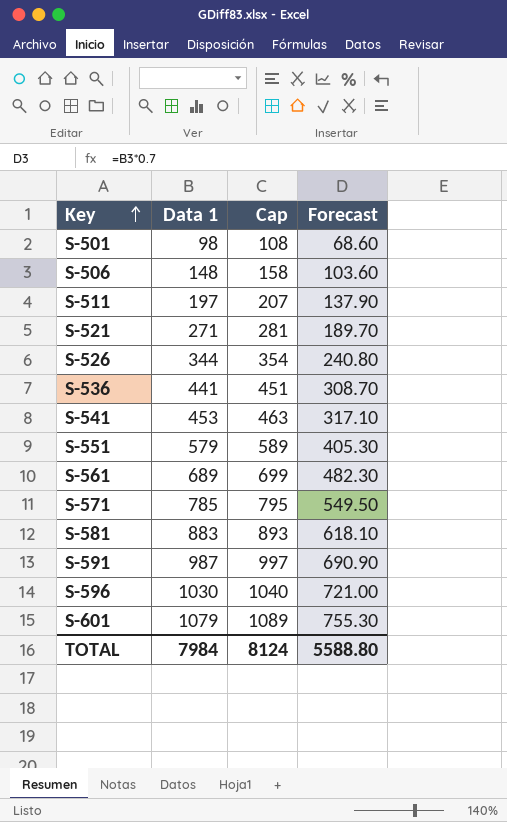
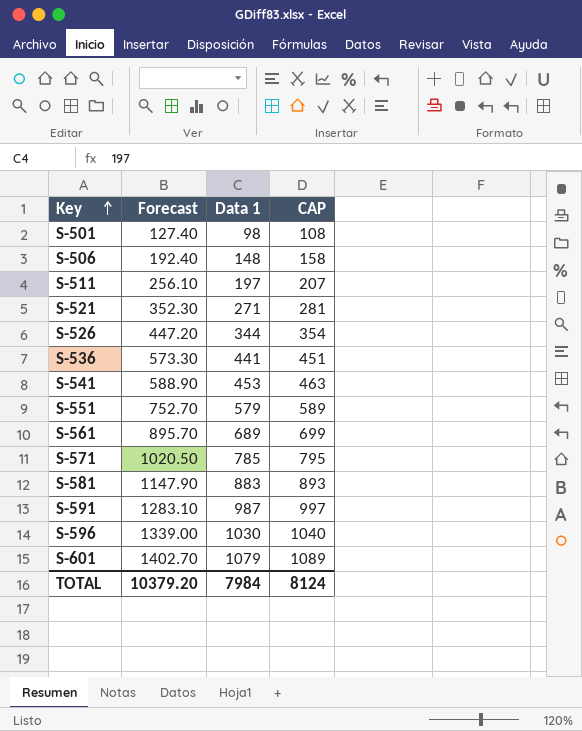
column Forecast | formula: [Data 1] * 0.7 -> [Data 1] * 1.3
column Forecast | position: 4 -> 2
column name: Cap -> CAP
TOTAL | Forecast: 5588.80 -> 10379.20

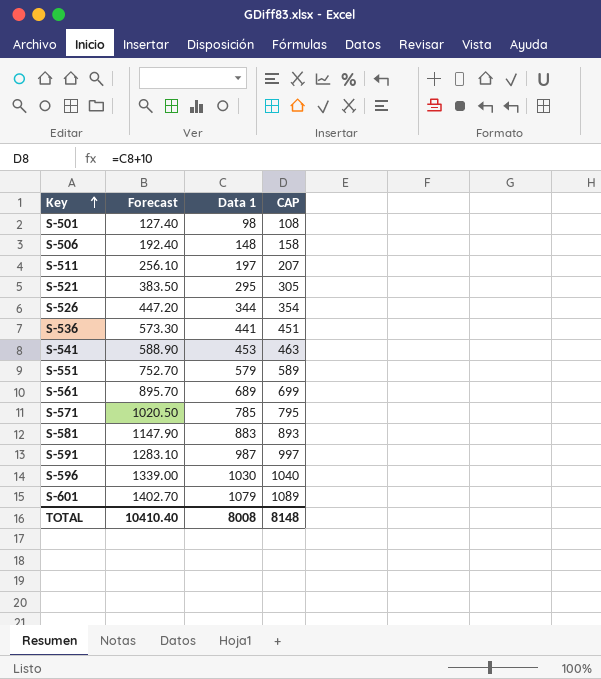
S-521 | Forecast: 352.30 -> 383.50
S-521 | Data 1: 271 -> 295
S-521 | CAP: 281 -> 305
TOTAL | Forecast: 10379.20 -> 10410.40
TOTAL | Data 1: 7984 -> 8008
TOTAL | CAP: 8124 -> 8148

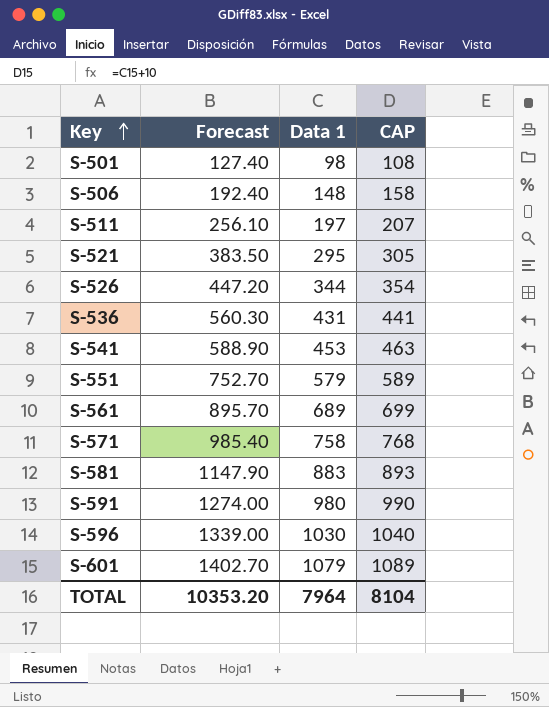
S-536 | Forecast: 573.30 -> 560.30
S-536 | Data 1: 441 -> 431
S-536 | CAP: 451 -> 441
S-571 | Forecast: 1020.50 -> 985.40
S-571 | Data 1: 785 -> 758
S-571 | CAP: 795 -> 768
S-591 | Forecast: 1283.10 -> 1274.00
S-591 | Data 1: 987 -> 980
S-591 | CAP: 997 -> 990
TOTAL | Forecast: 10410.40 -> 10353.20
TOTAL | Data 1: 8008 -> 7964
TOTAL | CAP: 8148 -> 8104

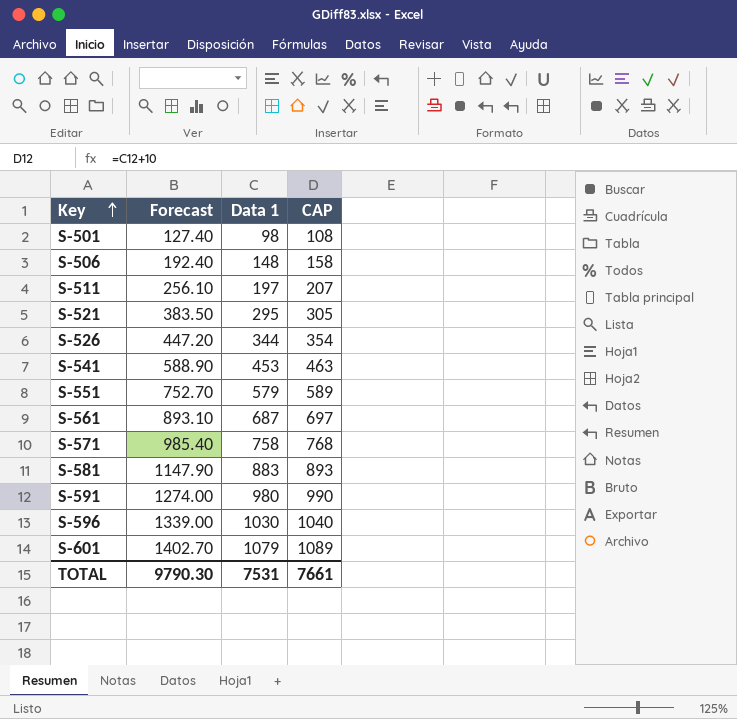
row S-536: 560.30 | 431 | 441 -> none
S-561 | Forecast: 895.70 -> 893.10
S-561 | Data 1: 689 -> 687
S-561 | CAP: 699 -> 697
TOTAL | Forecast: 10353.20 -> 9790.30
TOTAL | Data 1: 7964 -> 7531
TOTAL | CAP: 8104 -> 7661

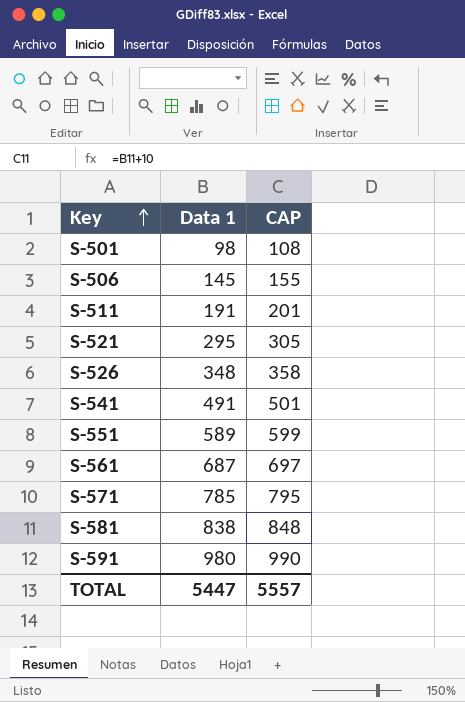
column Forecast | formula: [Data 1] * 1.3 -> none
row S-596: 1339.00 | 1030 | 1040 -> none
row S-601: 1402.70 | 1079 | 1089 -> none
S-506 | Data 1: 148 -> 145
S-506 | CAP: 158 -> 155
S-511 | Data 1: 197 -> 191
S-511 | CAP: 207 -> 201
S-526 | Data 1: 344 -> 348
S-526 | CAP: 354 -> 358
S-541 | Data 1: 453 -> 491
S-541 | CAP: 463 -> 501
S-551 | Data 1: 579 -> 589
S-551 | CAP: 589 -> 599
S-571 | Data 1: 758 -> 785
S-571 | CAP: 768 -> 795
S-581 | Data 1: 883 -> 838
S-581 | CAP: 893 -> 848
TOTAL | Data 1: 7531 -> 5447
TOTAL | CAP: 7661 -> 5557

